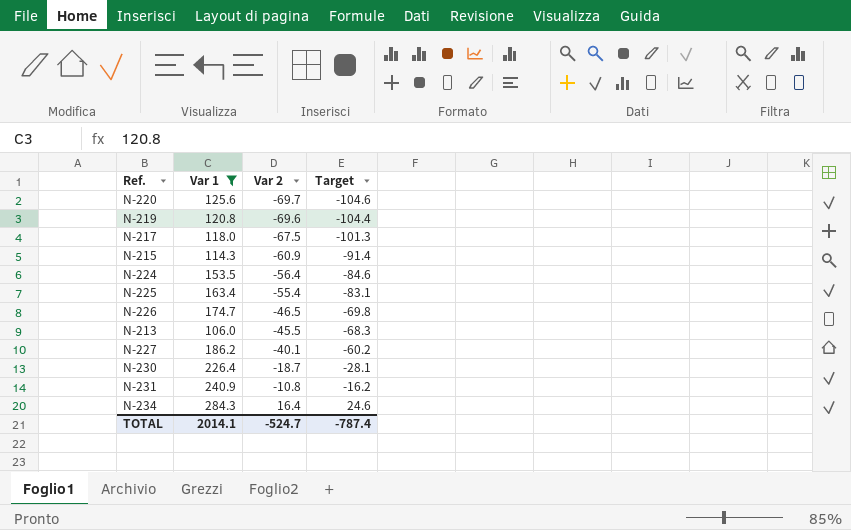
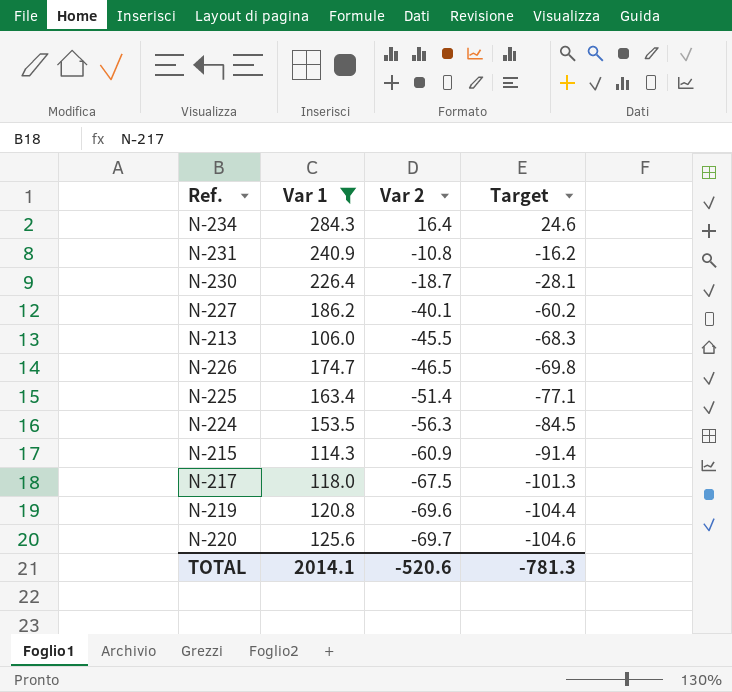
row order: Var 2 ascending -> Var 2 descending
N-225 | Var 2: -55.4 -> -51.4
N-225 | Target: -83.1 -> -77.1
N-224 | Var 2: -56.4 -> -56.3
N-224 | Target: -84.6 -> -84.5
TOTAL | Var 2: -524.7 -> -520.6
TOTAL | Target: -787.4 -> -781.3

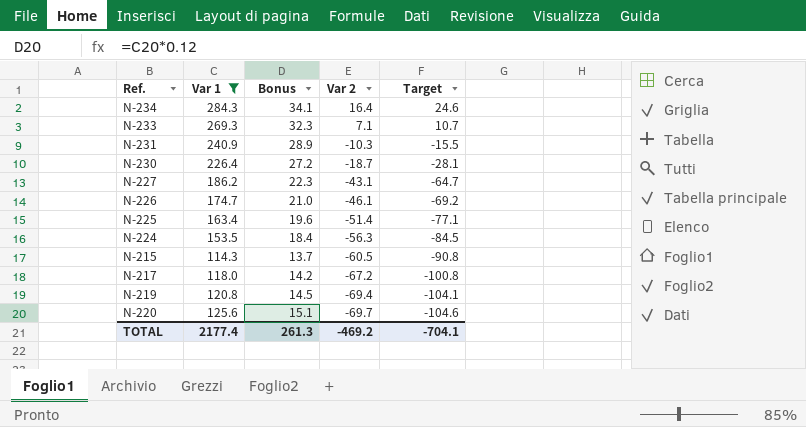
column Bonus | formula: none -> [Var 1] * 0.12
row N-213: 106.0 | -45.5 | -68.3 -> none
row N-233: none -> 269.3 | 32.3 | 7.1 | 10.7
N-231 | Var 2: -10.8 -> -10.3
N-231 | Target: -16.2 -> -15.5
N-227 | Var 2: -40.1 -> -43.1
N-227 | Target: -60.2 -> -64.7
N-226 | Var 2: -46.5 -> -46.1
N-226 | Target: -69.8 -> -69.2
N-215 | Var 2: -60.9 -> -60.5
N-215 | Target: -91.4 -> -90.8
N-217 | Var 2: -67.5 -> -67.2
N-217 | Target: -101.3 -> -100.8
N-219 | Var 2: -69.6 -> -69.4
N-219 | Target: -104.4 -> -104.1
TOTAL | Var 1: 2014.1 -> 2177.4
TOTAL | Var 2: -520.6 -> -469.2
TOTAL | Target: -781.3 -> -704.1

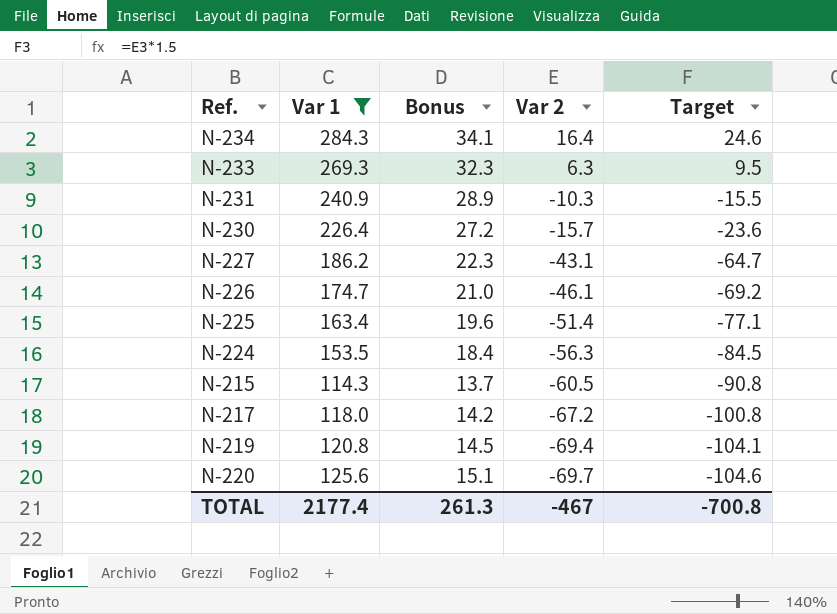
N-233 | Var 2: 7.1 -> 6.3
N-233 | Target: 10.7 -> 9.5
N-230 | Var 2: -18.7 -> -15.7
N-230 | Target: -28.1 -> -23.6
TOTAL | Var 2: -469.2 -> -467
TOTAL | Target: -704.1 -> -700.8

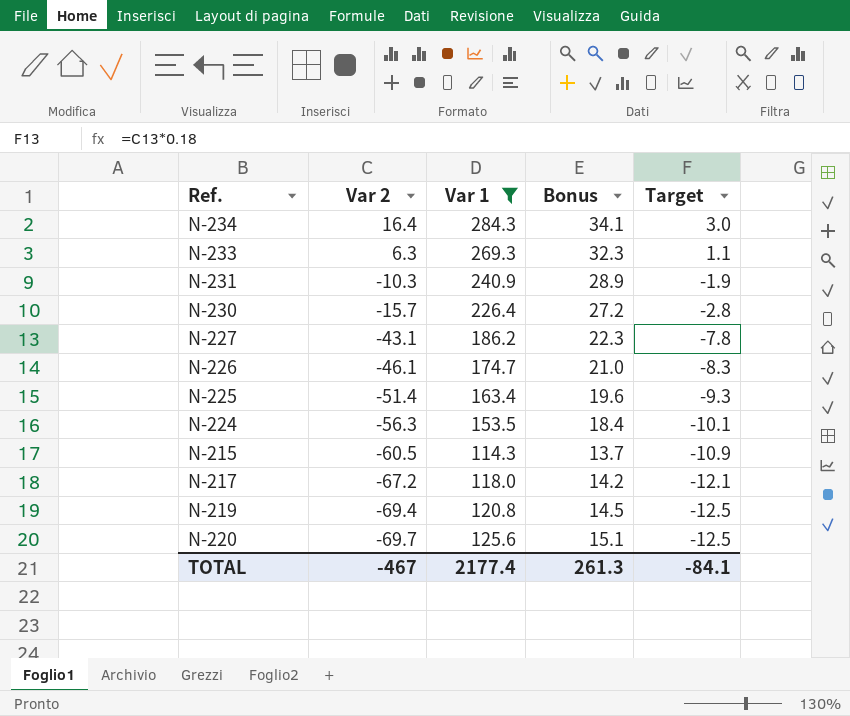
column Var 2 | position: 4 -> 2
column Target | formula: [Var 2] * 1.5 -> [Var 2] * 0.18
TOTAL | Target: -700.8 -> -84.1

